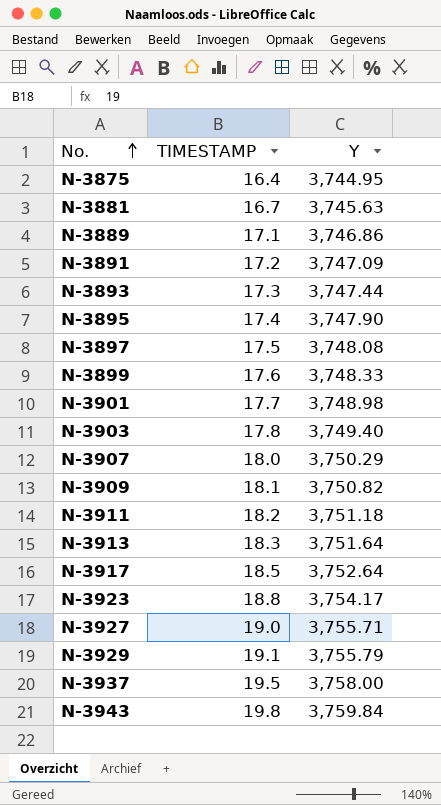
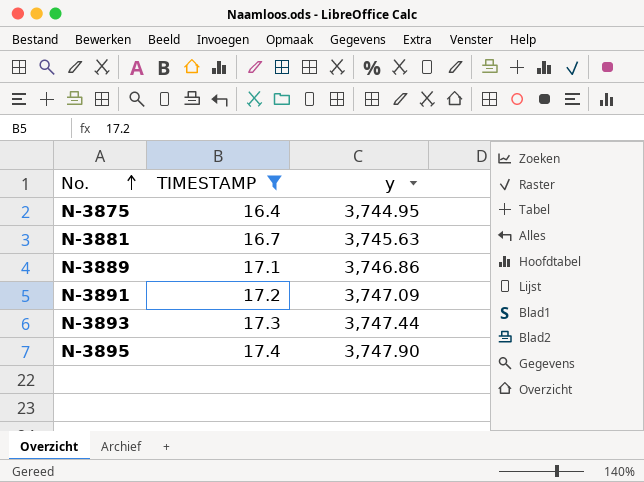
filter: none -> TIMESTAMP <= 17.4
column name: Y -> y

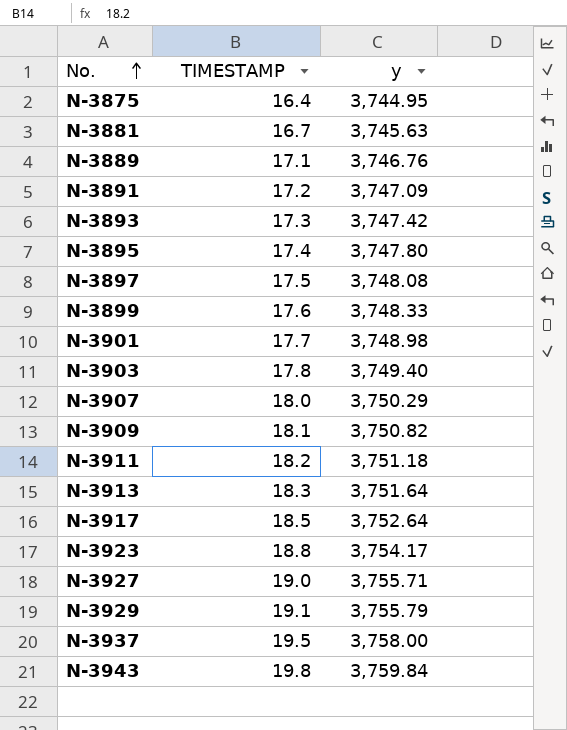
filter: TIMESTAMP <= 17.4 -> none
N-3889 | y: 3,746.86 -> 3,746.76
N-3893 | y: 3,747.44 -> 3,747.42
N-3895 | y: 3,747.90 -> 3,747.80

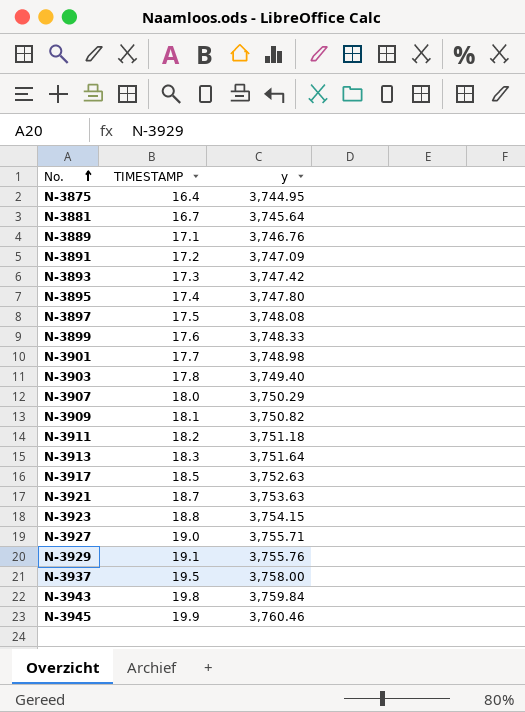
N-3881 | y: 3,745.63 -> 3,745.64
N-3917 | y: 3,752.64 -> 3,752.63
row N-3921: none -> 18.7 | 3,753.63
N-3923 | y: 3,754.17 -> 3,754.15
N-3929 | y: 3,755.79 -> 3,755.76
row N-3945: none -> 19.9 | 3,760.46

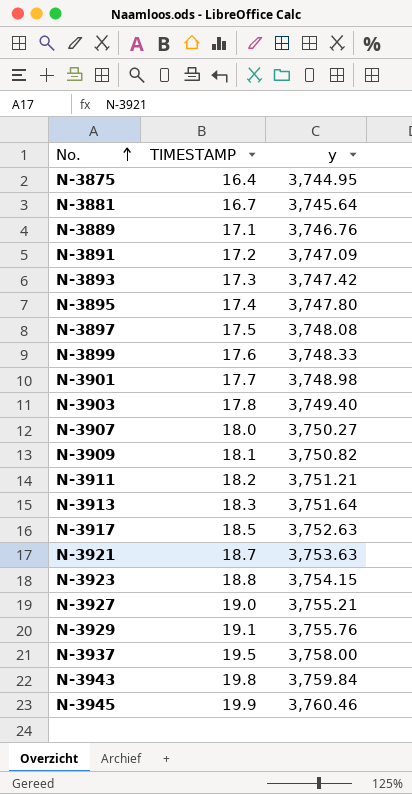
N-3907 | y: 3,750.29 -> 3,750.27
N-3911 | y: 3,751.18 -> 3,751.21
N-3927 | y: 3,755.71 -> 3,755.21

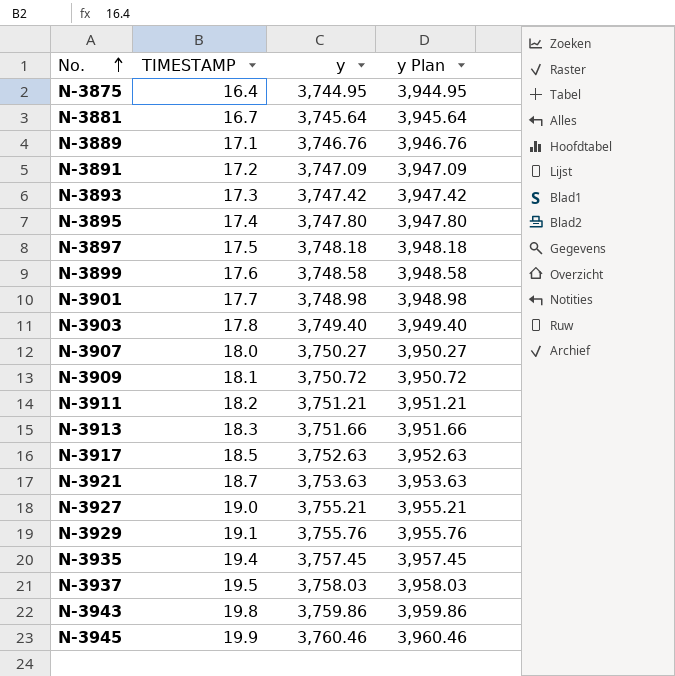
column y Plan | formula: none -> [y] + 200
row N-3923: 18.8 | 3,754.15 -> none
N-3897 | y: 3,748.08 -> 3,748.18
N-3899 | y: 3,748.33 -> 3,748.58
N-3909 | y: 3,750.82 -> 3,750.72
N-3913 | y: 3,751.64 -> 3,751.66
row N-3935: none -> 19.4 | 3,757.45 | 3,957.45
N-3937 | y: 3,758.00 -> 3,758.03
N-3943 | y: 3,759.84 -> 3,759.86

